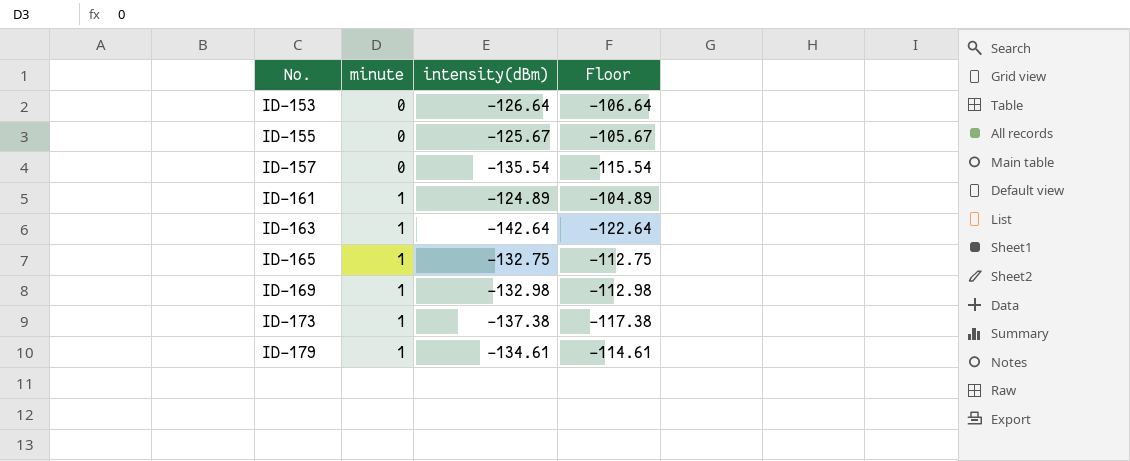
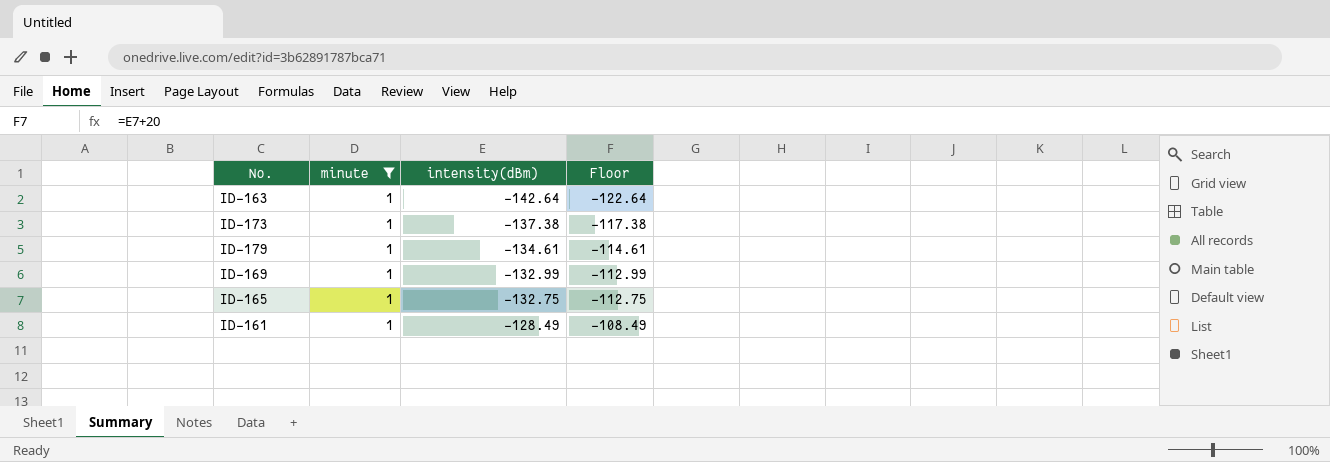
filter: none -> minute = 1
row order: No. ascending -> intensity(dBm) ascending
ID-169 | intensity(dBm): -132.98 -> -132.99
ID-169 | Floor: -112.98 -> -112.99
ID-161 | intensity(dBm): -124.89 -> -128.49
ID-161 | Floor: -104.89 -> -108.49

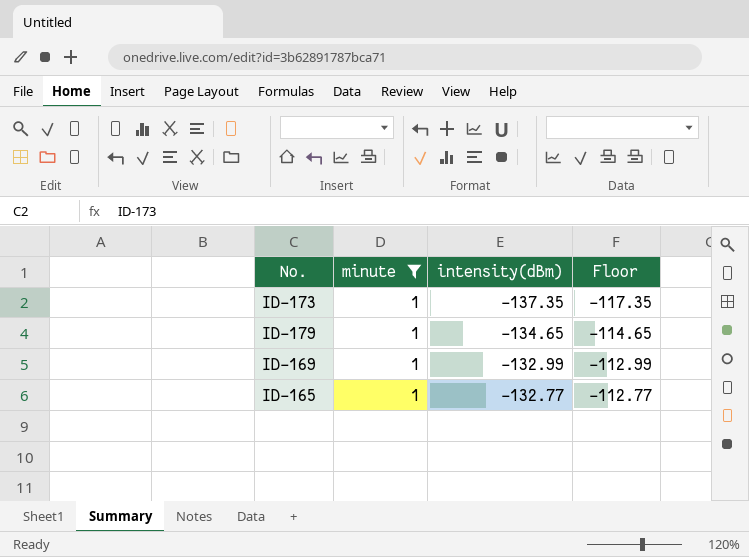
row ID-163: 1 | -142.64 | -122.64 -> none
row ID-161: 1 | -128.49 | -108.49 -> none
ID-173 | intensity(dBm): -137.38 -> -137.35
ID-173 | Floor: -117.38 -> -117.35
ID-179 | intensity(dBm): -134.61 -> -134.65
ID-179 | Floor: -114.61 -> -114.65
ID-165 | intensity(dBm): -132.75 -> -132.77
ID-165 | Floor: -112.75 -> -112.77

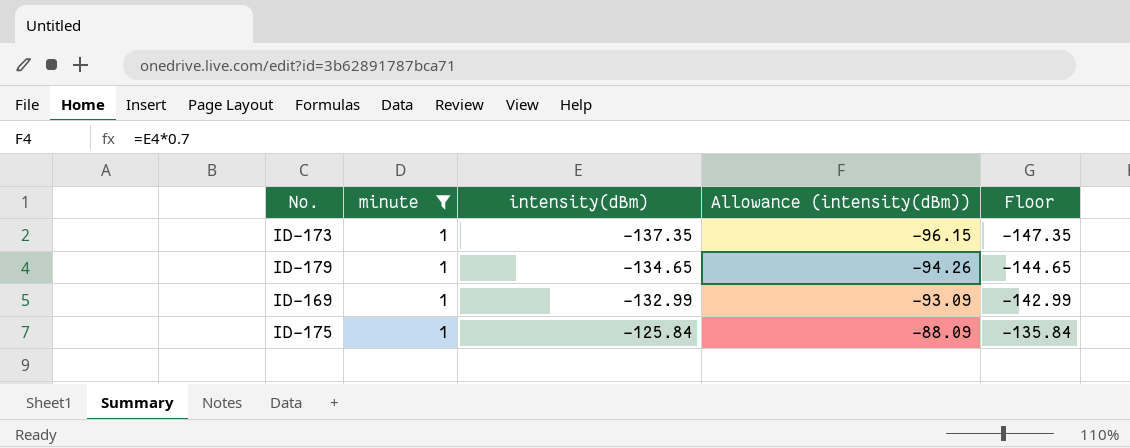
column Allowance (intensity(dBm)) | formula: none -> [intensity(dBm)] * 0.7
column Floor | formula: [intensity(dBm)] + 20 -> [intensity(dBm)] - 10
row ID-165: 1 | -132.77 | -112.77 -> none
row ID-175: none -> 1 | -125.84 | -88.09 | -135.84

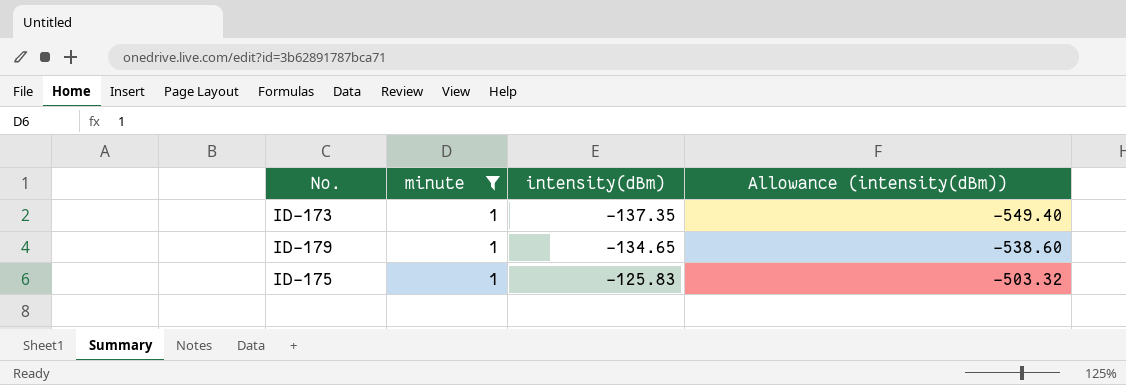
column Floor | formula: [intensity(dBm)] - 10 -> none
column Allowance (intensity(dBm)) | formula: [intensity(dBm)] * 0.7 -> [intensity(dBm)] * 4
row ID-169: 1 | -132.99 | -93.09 | -142.99 -> none
ID-175 | intensity(dBm): -125.84 -> -125.83

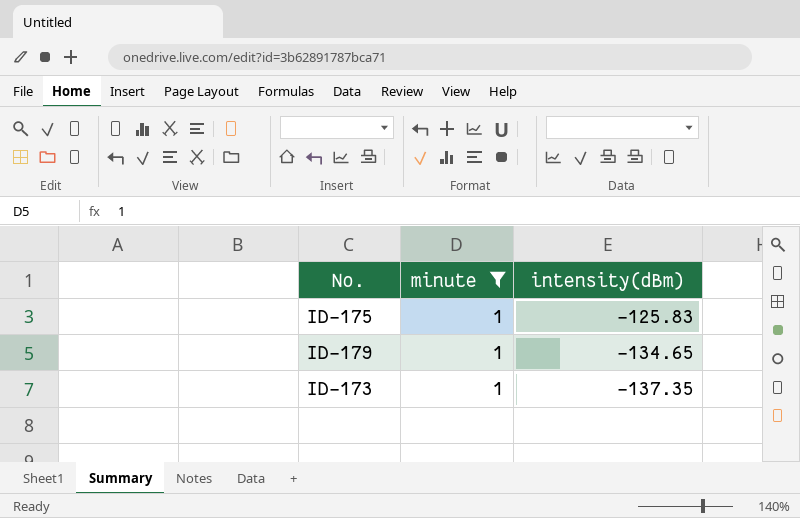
row order: intensity(dBm) ascending -> intensity(dBm) descending
column Allowance (intensity(dBm)) | formula: [intensity(dBm)] * 4 -> none

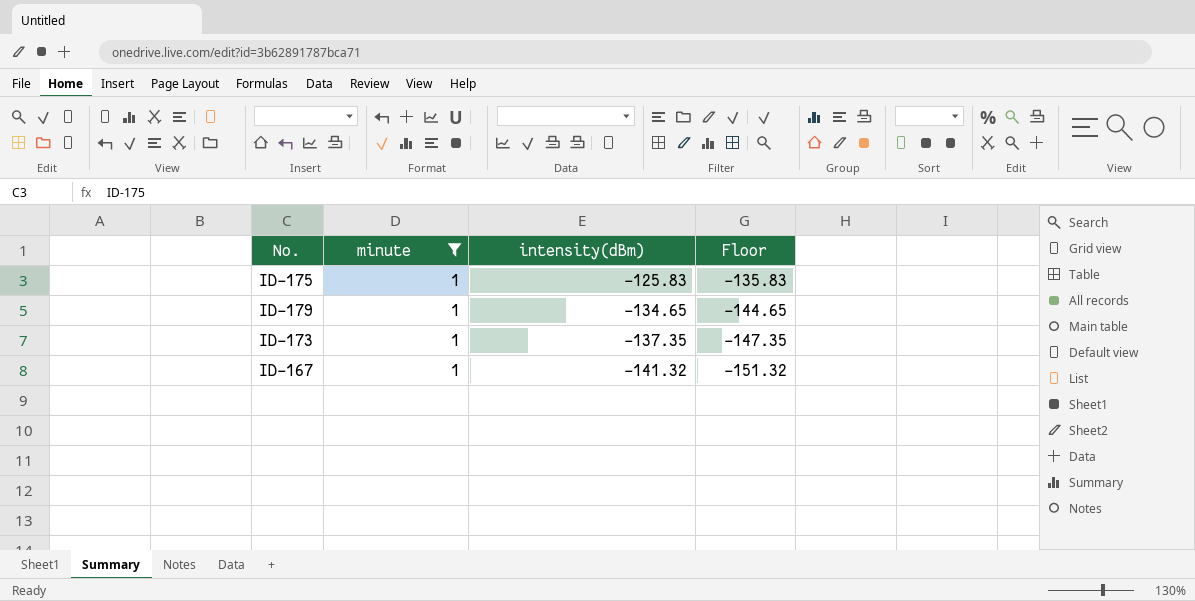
column Floor | formula: none -> [intensity(dBm)] - 10
row ID-167: none -> 1 | -141.32 | -151.32

